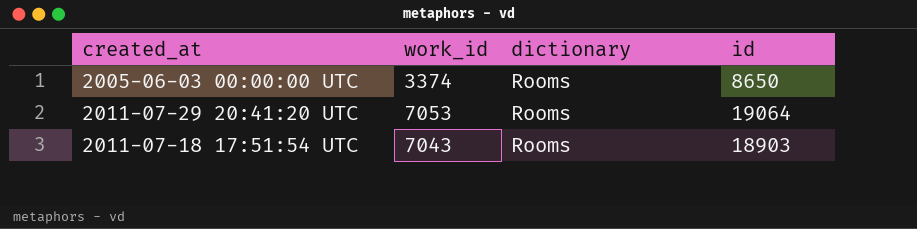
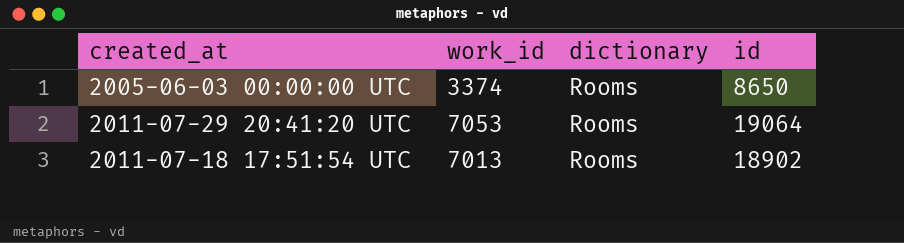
2011-07-18 17:51:54 UTC | work_id: 7043 -> 7013
2011-07-18 17:51:54 UTC | id: 18903 -> 18902

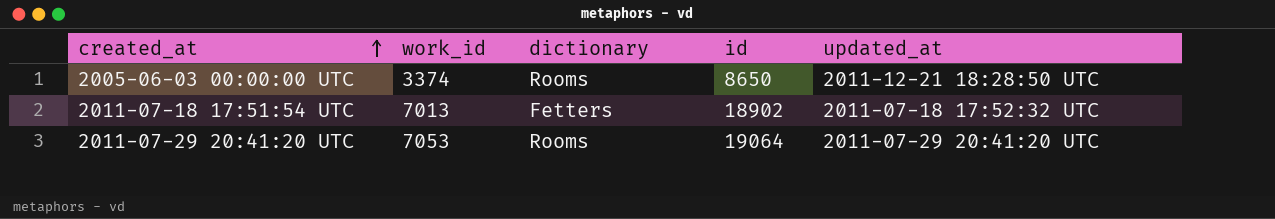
row order: none -> created_at ascending
column updated_at | position: none -> 5
2011-07-18 17:51:54 UTC | dictionary: Rooms -> Fetters

